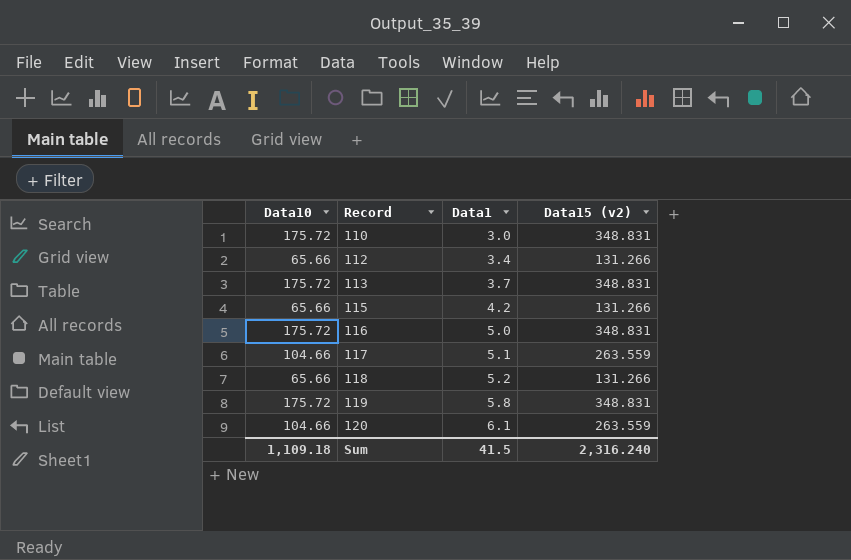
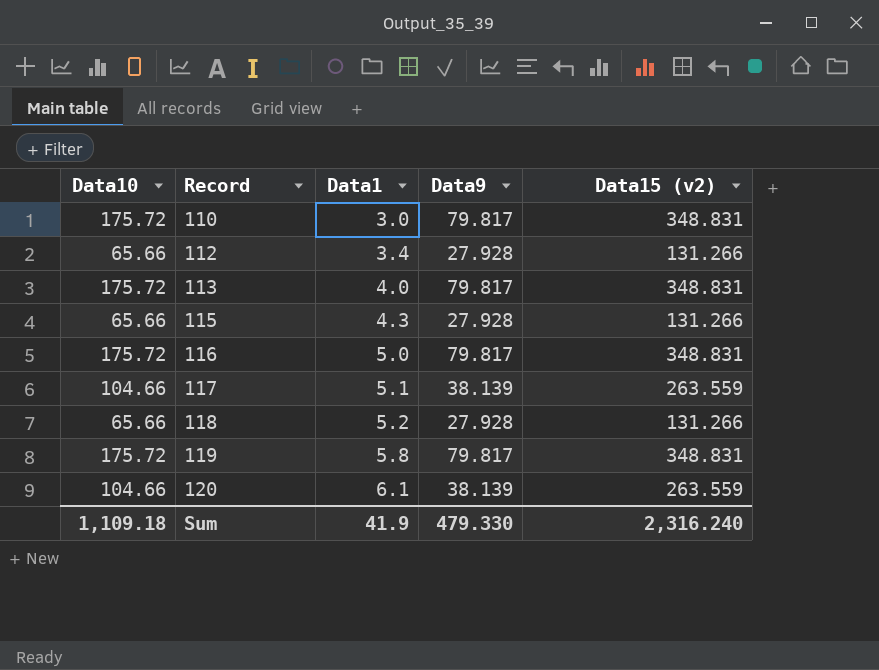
column Data9 | position: none -> 4
113 | Data1: 3.7 -> 4.0
115 | Data1: 4.2 -> 4.3
Sum | Data1: 41.5 -> 41.9

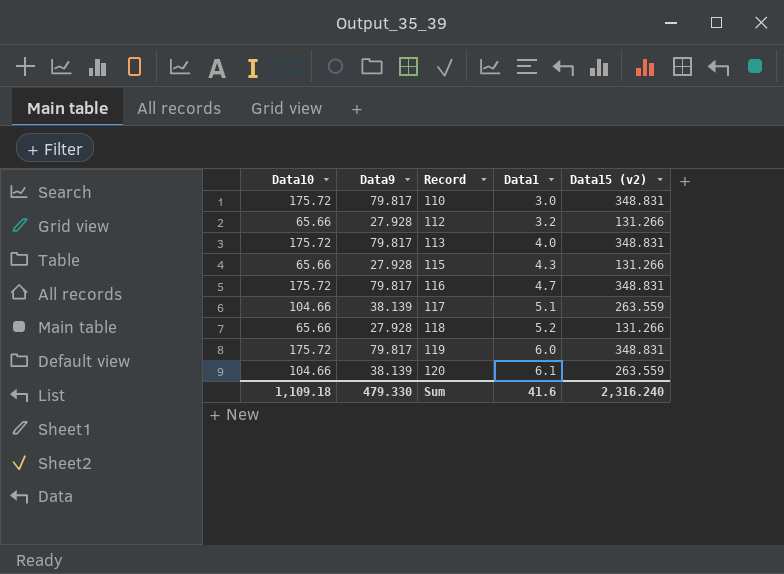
column Data9 | position: 4 -> 2
112 | Data1: 3.4 -> 3.2
116 | Data1: 5.0 -> 4.7
119 | Data1: 5.8 -> 6.0
Sum | Data1: 41.9 -> 41.6

